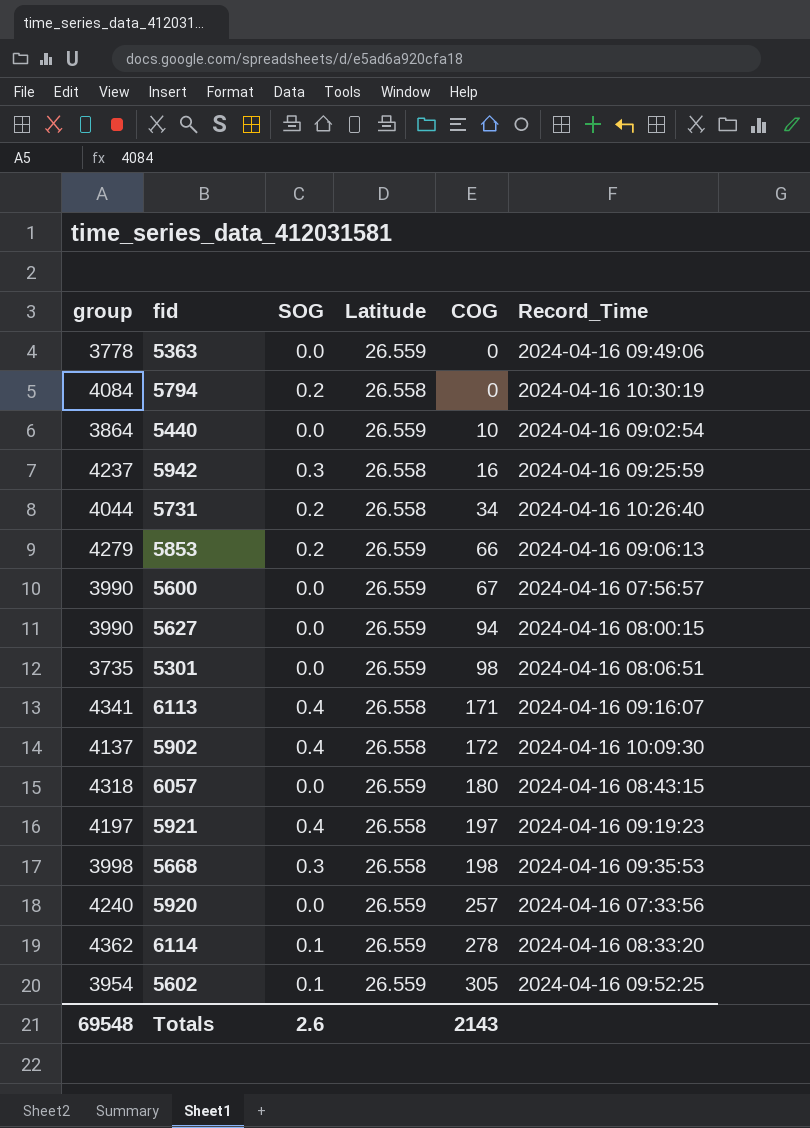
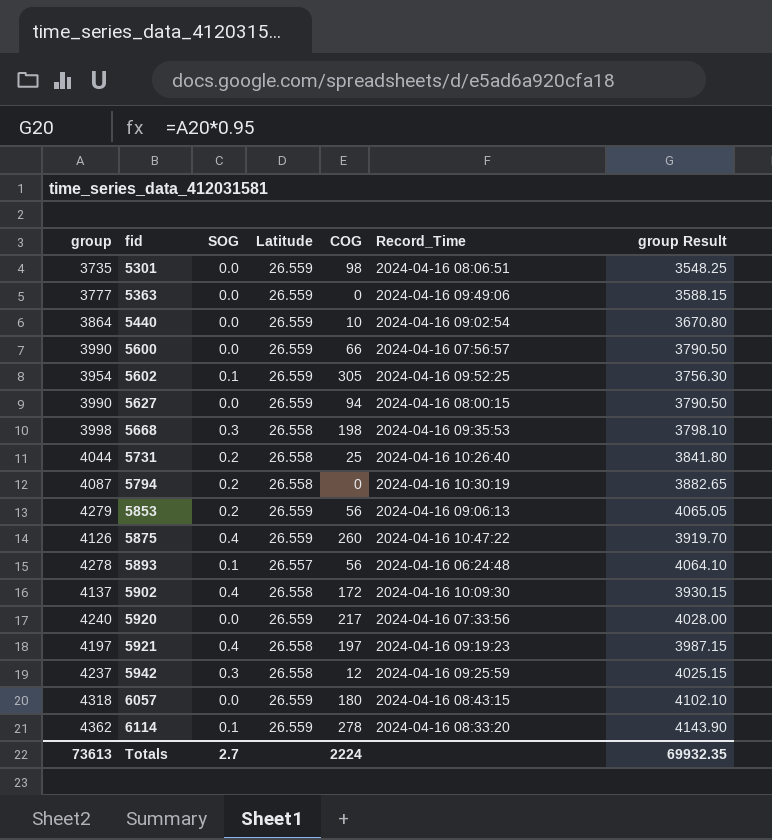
row order: COG ascending -> fid ascending
column group Result | formula: none -> [group] * 0.95
row 6113: 4341 | 0.4 | 26.558 | 171 | 2024-04-16 09:16:07 -> none
5363 | group: 3778 -> 3777
5600 | COG: 67 -> 66
5731 | COG: 34 -> 25
5794 | group: 4084 -> 4087
5853 | COG: 66 -> 56
row 5875: none -> 4126 | 0.4 | 26.559 | 260 | 2024-04-16 10:47:22 | 3919.70
row 5893: none -> 4278 | 0.1 | 26.557 | 56 | 2024-04-16 06:24:48 | 4064.10
5920 | COG: 257 -> 217
5942 | COG: 16 -> 12
Totals | group: 69548 -> 73613
Totals | SOG: 2.6 -> 2.7
Totals | COG: 2143 -> 2224

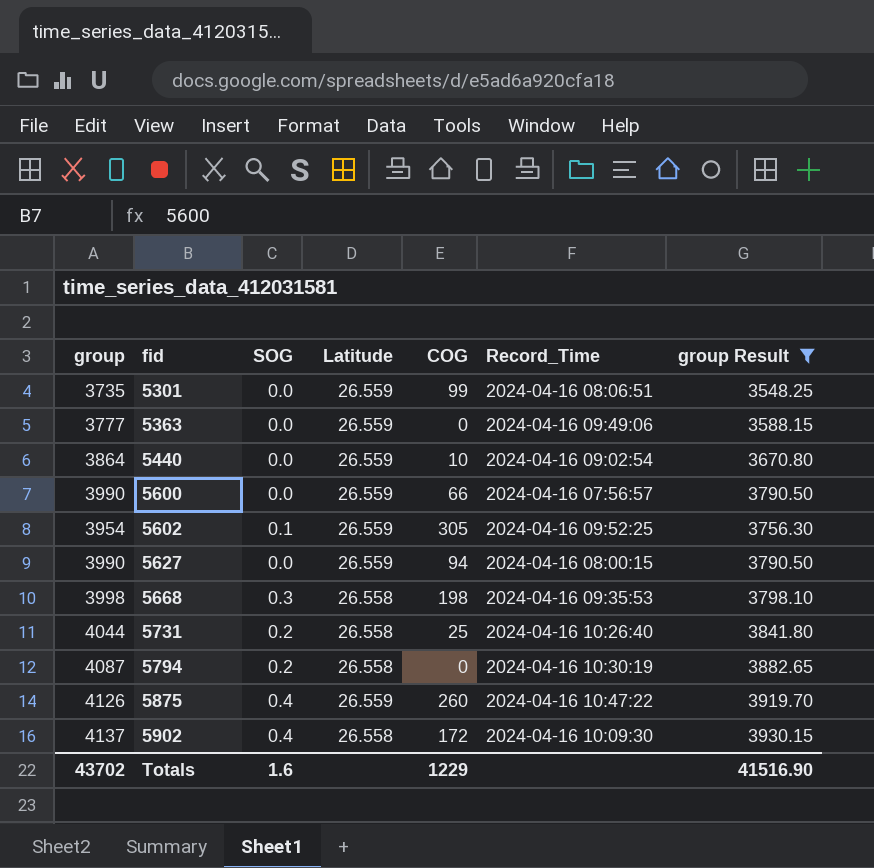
filter: none -> group Result <= 3930.15
5301 | COG: 98 -> 99
Totals | group: 73613 -> 43702
Totals | SOG: 2.7 -> 1.6
Totals | COG: 2224 -> 1229
Totals | group Result: 69932.35 -> 41516.90

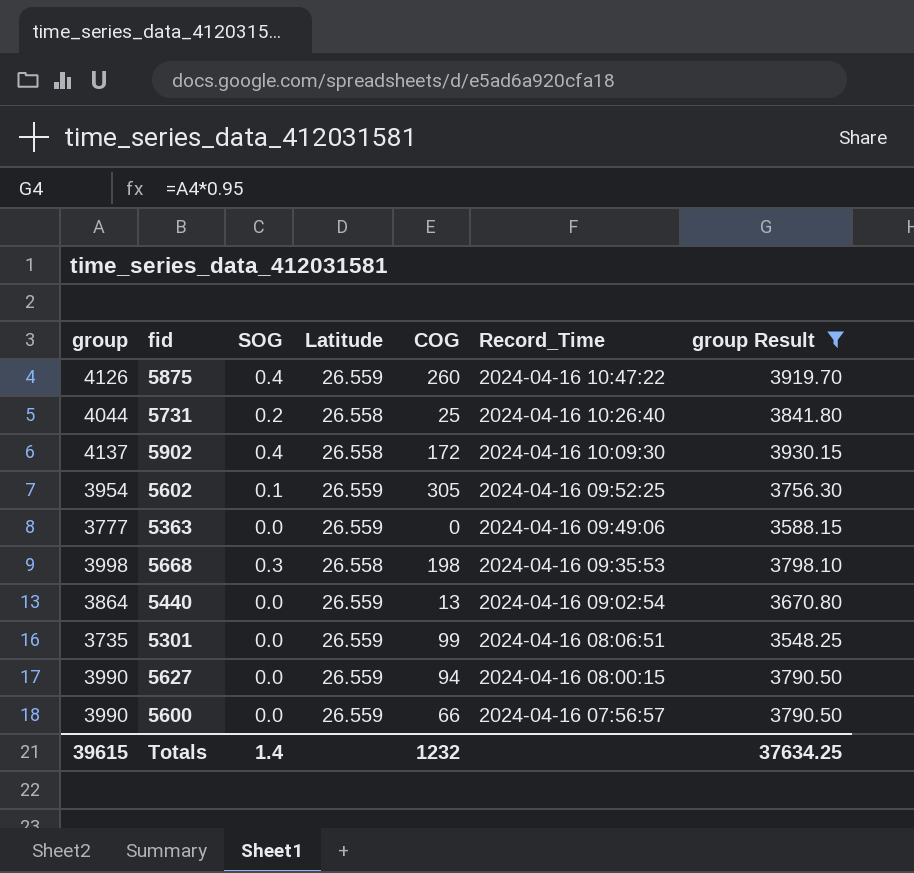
row order: fid ascending -> Record_Time descending
row 5794: 4087 | 0.2 | 26.558 | 0 | 2024-04-16 10:30:19 | 3882.65 -> none
5440 | COG: 10 -> 13
Totals | group: 43702 -> 39615
Totals | SOG: 1.6 -> 1.4
Totals | COG: 1229 -> 1232
Totals | group Result: 41516.90 -> 37634.25

